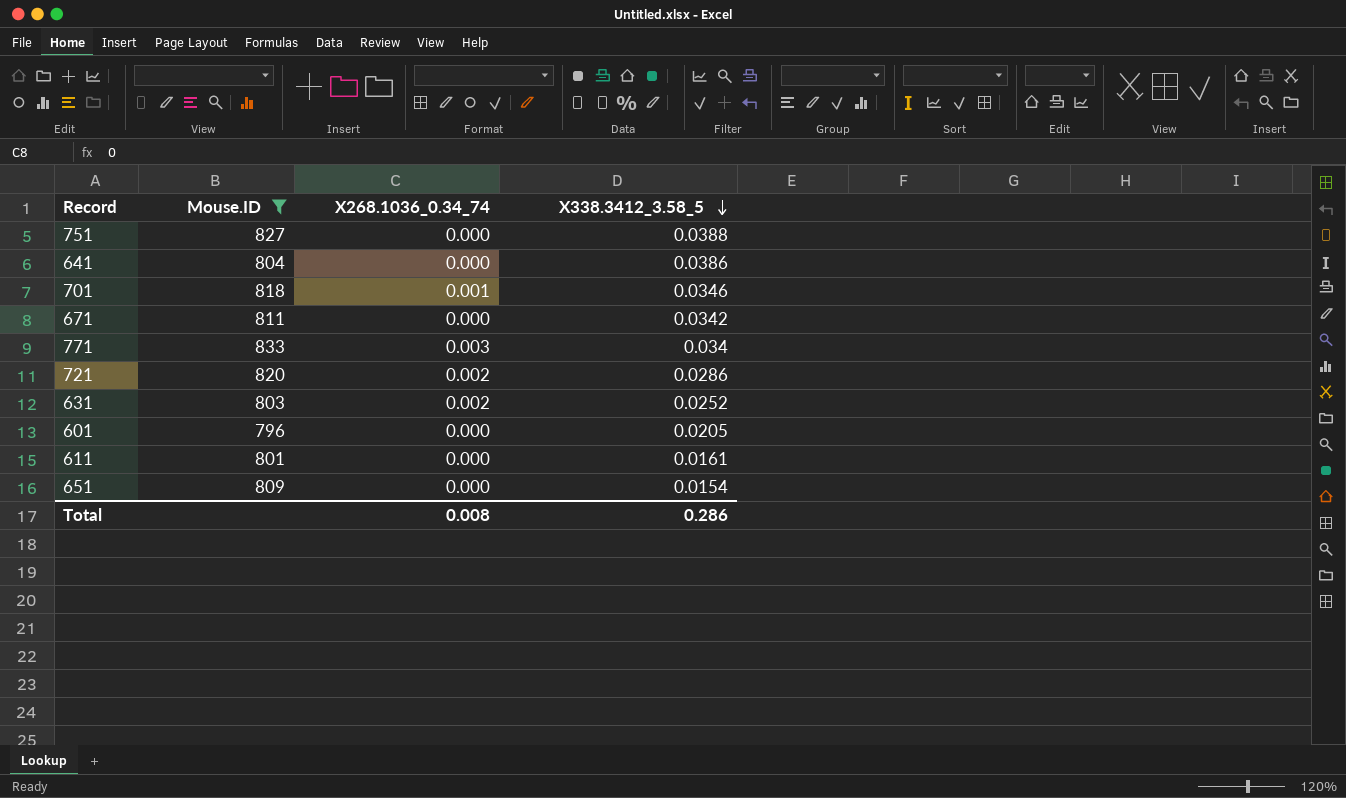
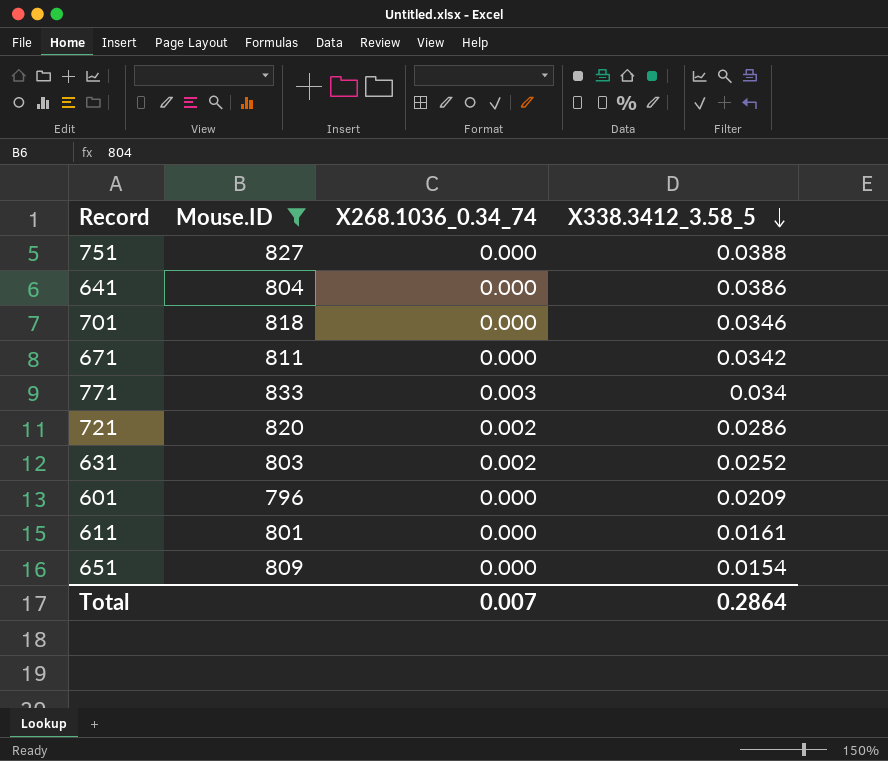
701 | X268.1036_0.34_74: 0.001 -> 0.000
601 | X338.3412_3.58_5: 0.0205 -> 0.0209
Total | X268.1036_0.34_74: 0.008 -> 0.007
Total | X338.3412_3.58_5: 0.286 -> 0.2864

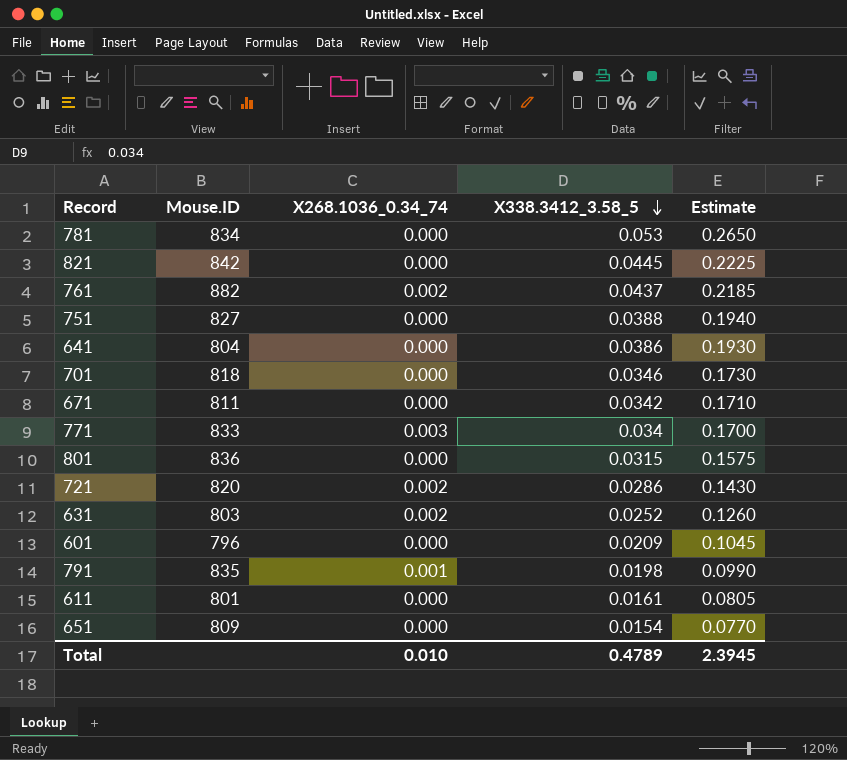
filter: Mouse.ID <= 833 -> none
column Estimate | formula: none -> [X338.3412_3.58_5] * 5
Total | X268.1036_0.34_74: 0.007 -> 0.010
Total | X338.3412_3.58_5: 0.2864 -> 0.4789

